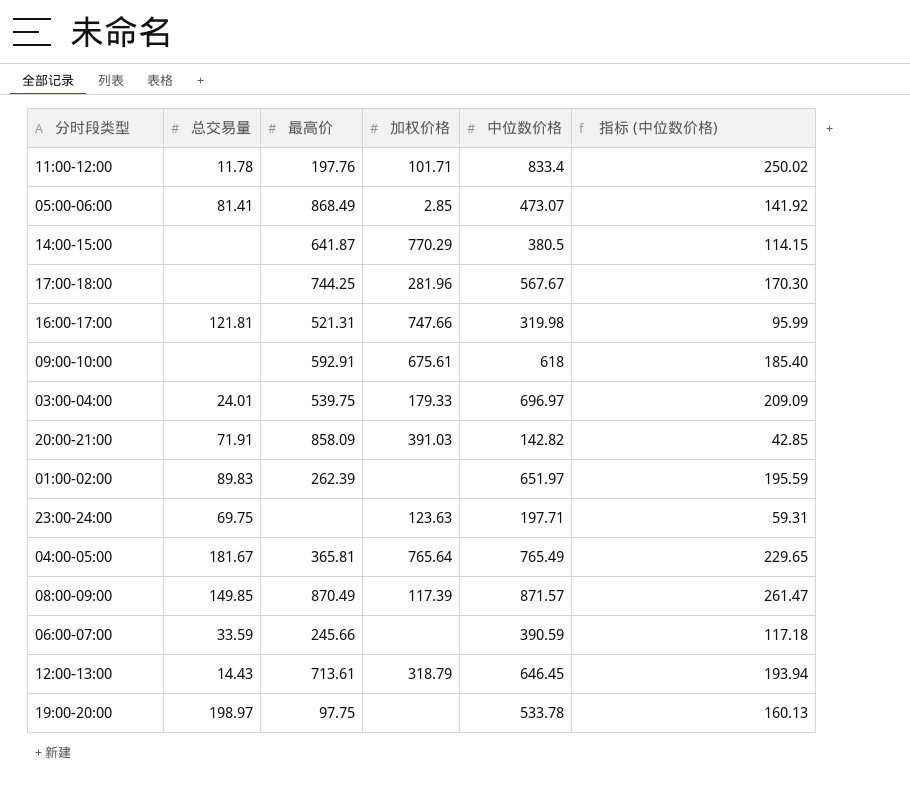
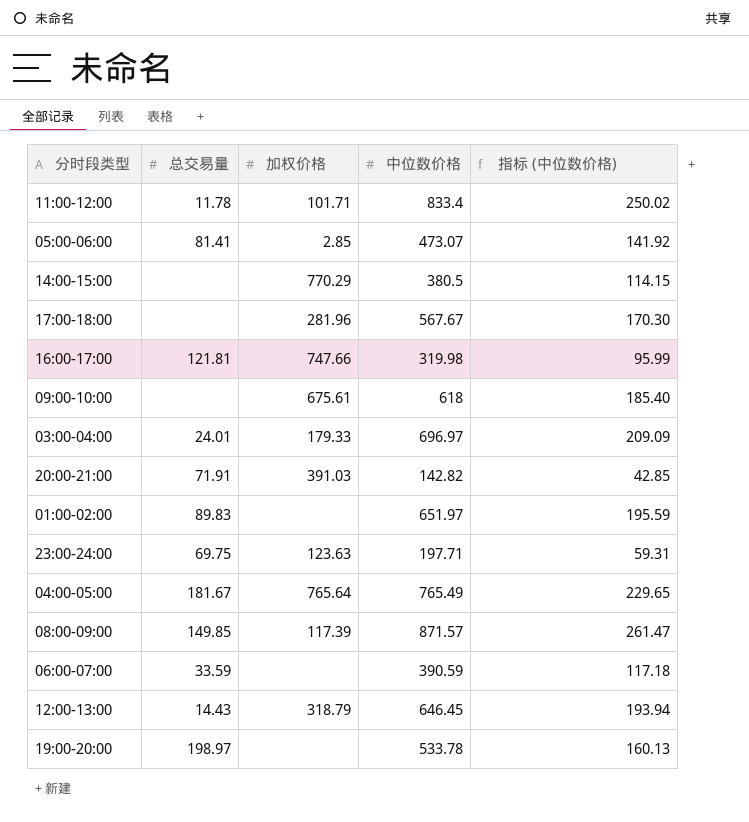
column 最高价 | position: 3 -> none

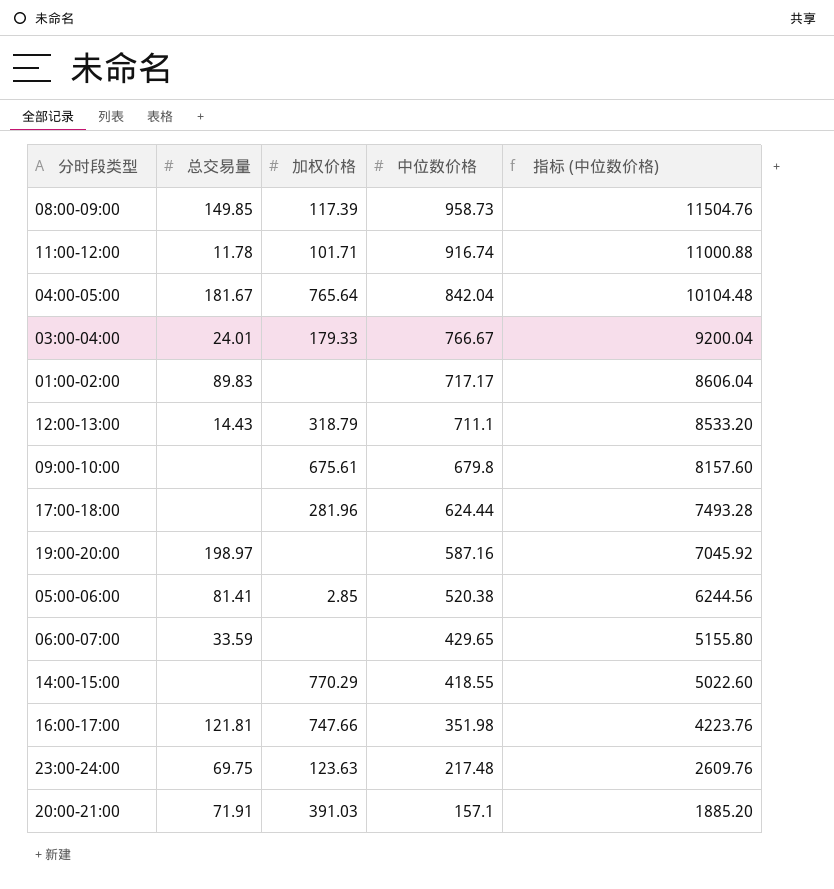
row order: none -> 中位数价格 descending
column 指标 (中位数价格) | formula: [中位数价格] * 0.3 -> [中位数价格] * 12
08:00-09:00 | 中位数价格: 871.57 -> 958.73
11:00-12:00 | 中位数价格: 833.4 -> 916.74
04:00-05:00 | 中位数价格: 765.49 -> 842.04
03:00-04:00 | 中位数价格: 696.97 -> 766.67
01:00-02:00 | 中位数价格: 651.97 -> 717.17
12:00-13:00 | 中位数价格: 646.45 -> 711.1
09:00-10:00 | 中位数价格: 618 -> 679.8
17:00-18:00 | 中位数价格: 567.67 -> 624.44
19:00-20:00 | 中位数价格: 533.78 -> 587.16
05:00-06:00 | 中位数价格: 473.07 -> 520.38
06:00-07:00 | 中位数价格: 390.59 -> 429.65
14:00-15:00 | 中位数价格: 380.5 -> 418.55
16:00-17:00 | 中位数价格: 319.98 -> 351.98
23:00-24:00 | 中位数价格: 197.71 -> 217.48
20:00-21:00 | 中位数价格: 142.82 -> 157.1

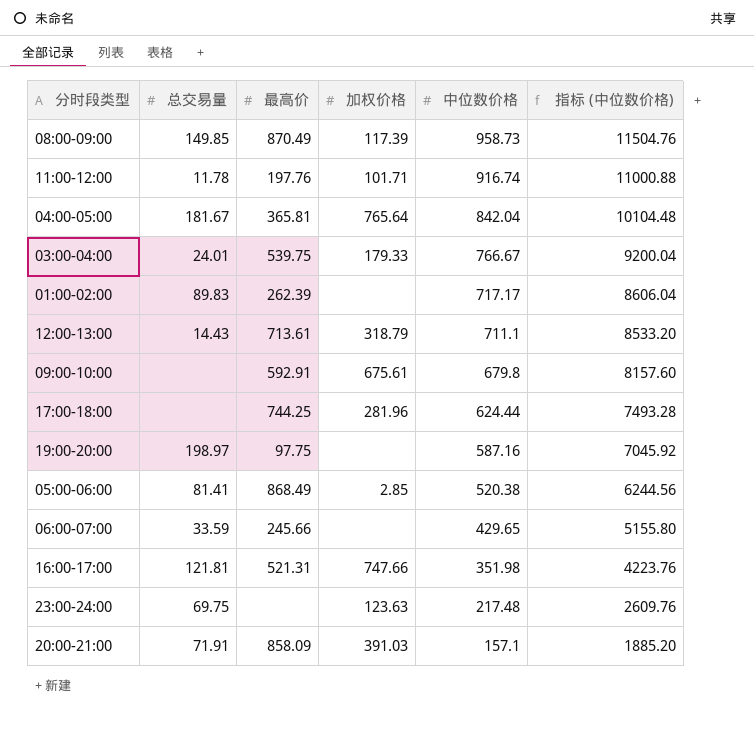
column 最高价 | position: none -> 3
row 14:00-15:00: none | 770.29 | 418.55 | 5022.60 -> none

